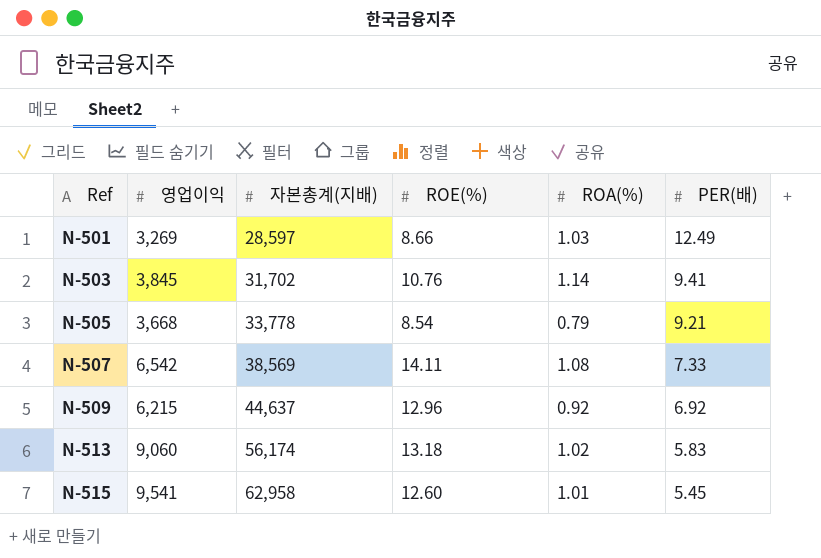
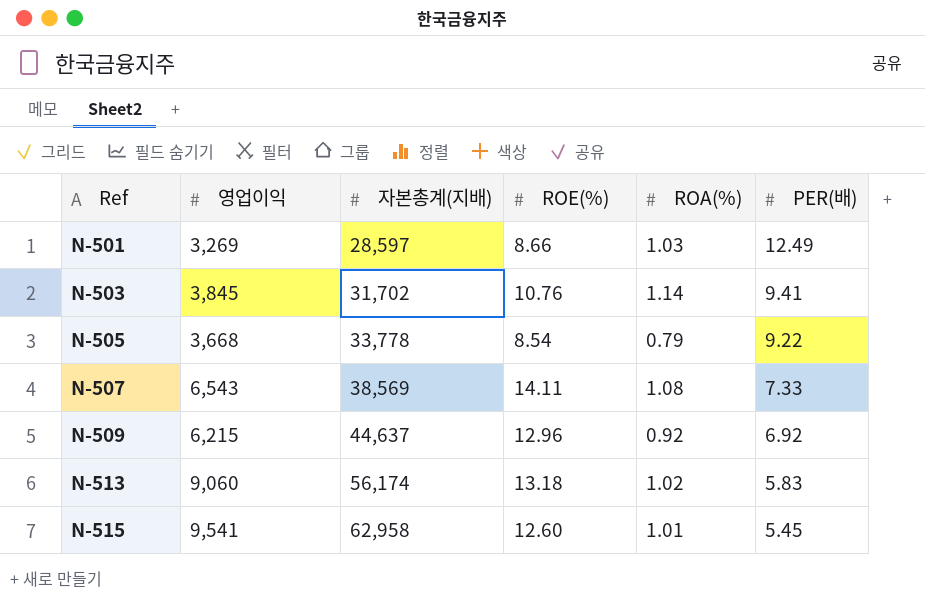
N-505 | PER(배): 9.21 -> 9.22
N-507 | 영업이익: 6,542 -> 6,543

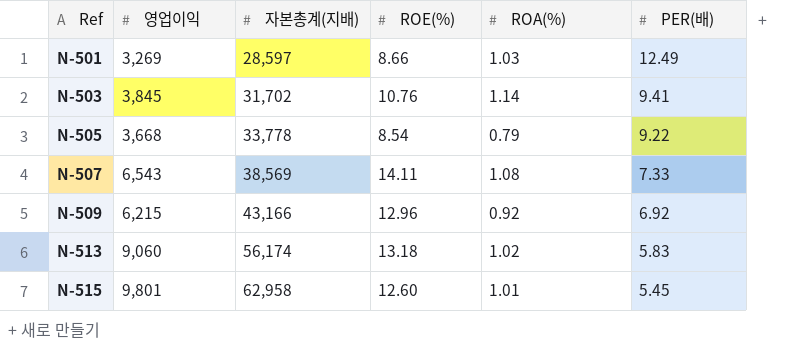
N-509 | 자본총계(지배): 44,637 -> 43,166
N-515 | 영업이익: 9,541 -> 9,801

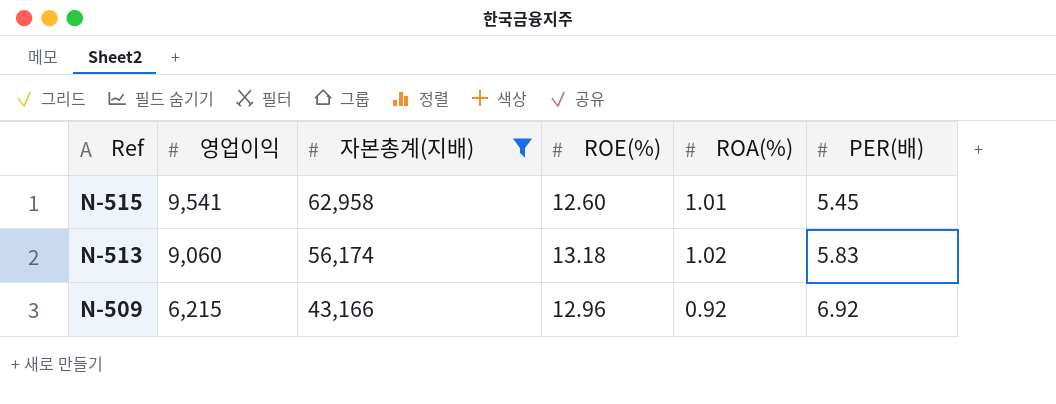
filter: none -> 자본총계(지배) >= 43,166
row order: Ref ascending -> Ref descending
N-515 | 영업이익: 9,801 -> 9,541

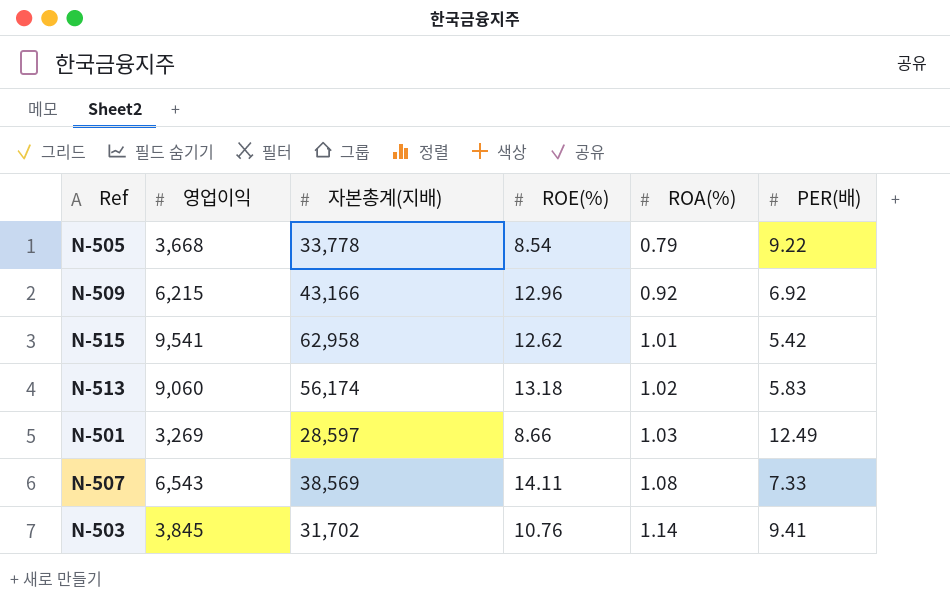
filter: 자본총계(지배) >= 43,166 -> none
row order: Ref descending -> ROA(%) ascending
N-515 | ROE(%): 12.60 -> 12.62
N-515 | PER(배): 5.45 -> 5.42

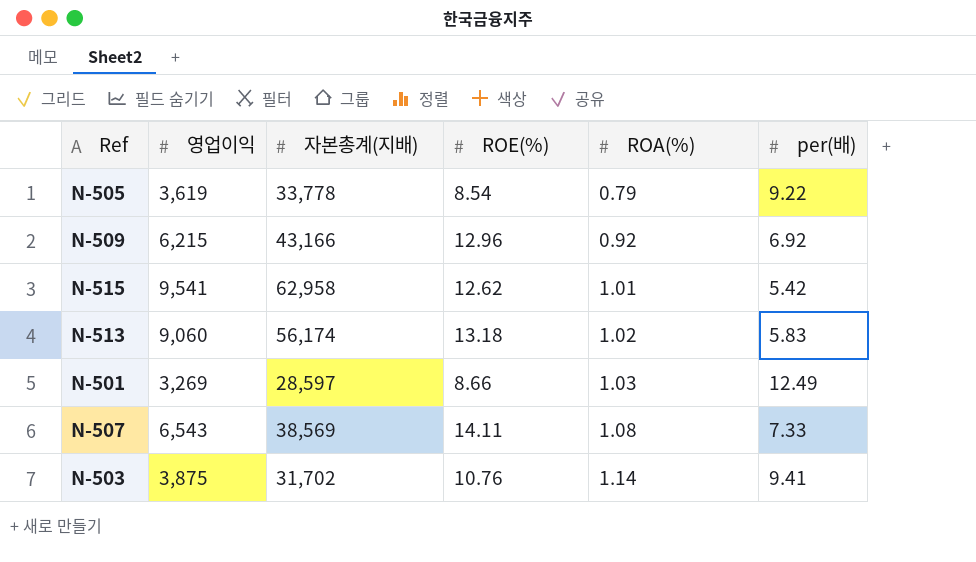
column name: PER(배) -> per(배)
N-505 | 영업이익: 3,668 -> 3,619
N-503 | 영업이익: 3,845 -> 3,875

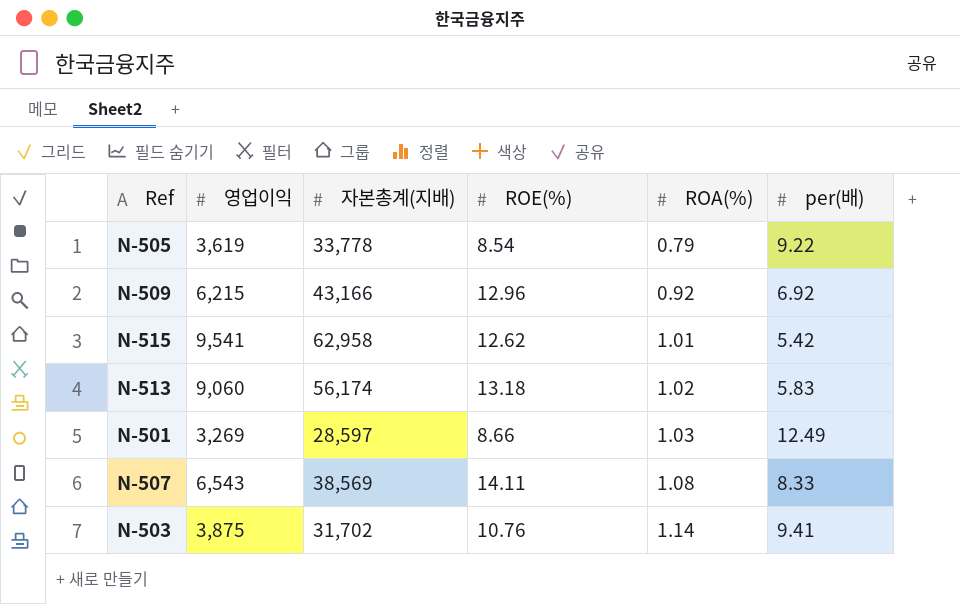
N-507 | per(배): 7.33 -> 8.33

